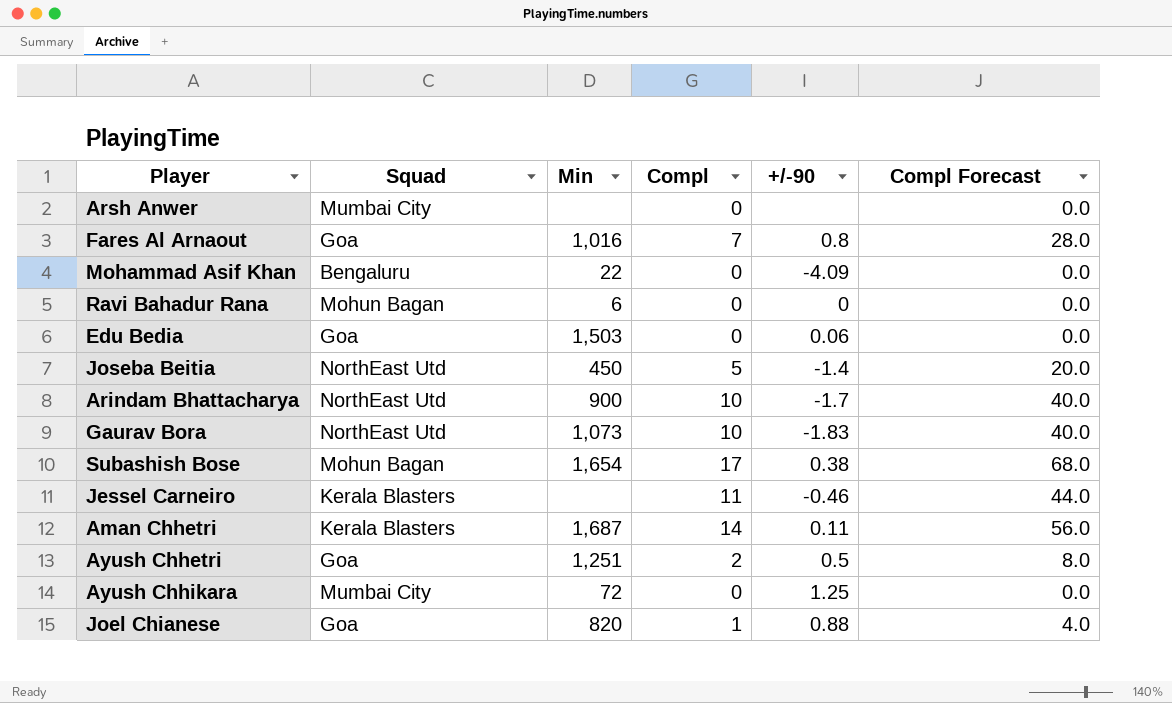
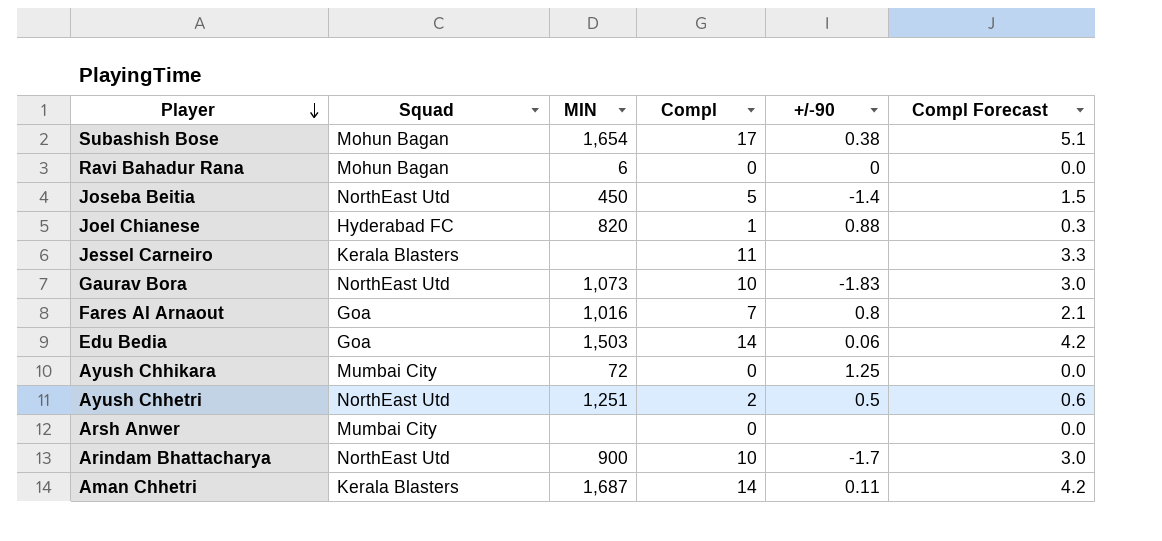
row order: none -> Player descending
column name: Min -> MIN
column Compl Forecast | formula: [Compl] * 4 -> [Compl] * 0.3
row Mohammad Asif Khan: Bengaluru | 22 | 0 | -4.09 | 0.0 -> none
Joel Chianese | Squad: Goa -> Hyderabad FC
Jessel Carneiro | +/-90: -0.46 -> none
Edu Bedia | Compl: 0 -> 14
Ayush Chhetri | Squad: Goa -> NorthEast Utd

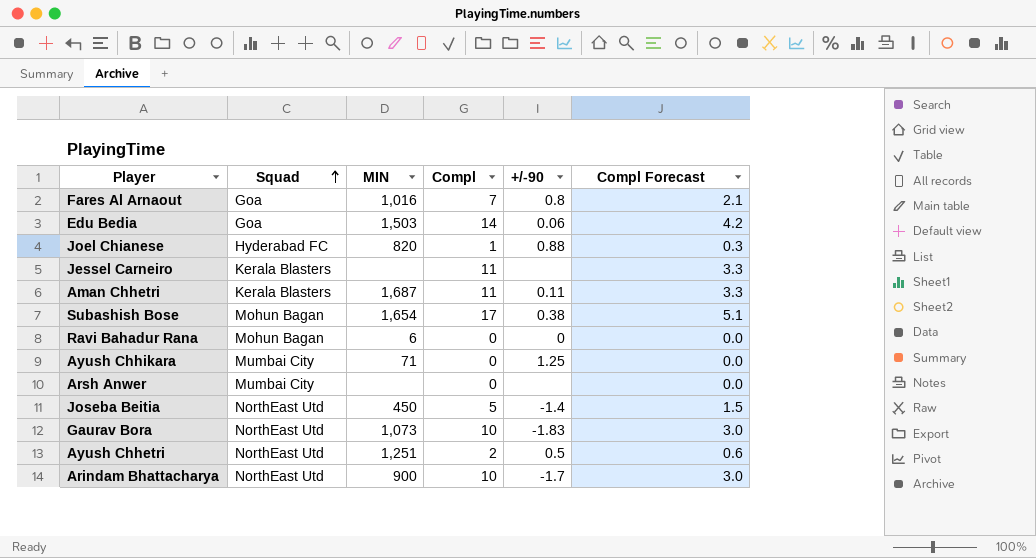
row order: Player descending -> Squad ascending
Aman Chhetri | Compl: 14 -> 11
Aman Chhetri | Compl Forecast: 4.2 -> 3.3
Ayush Chhikara | MIN: 72 -> 71

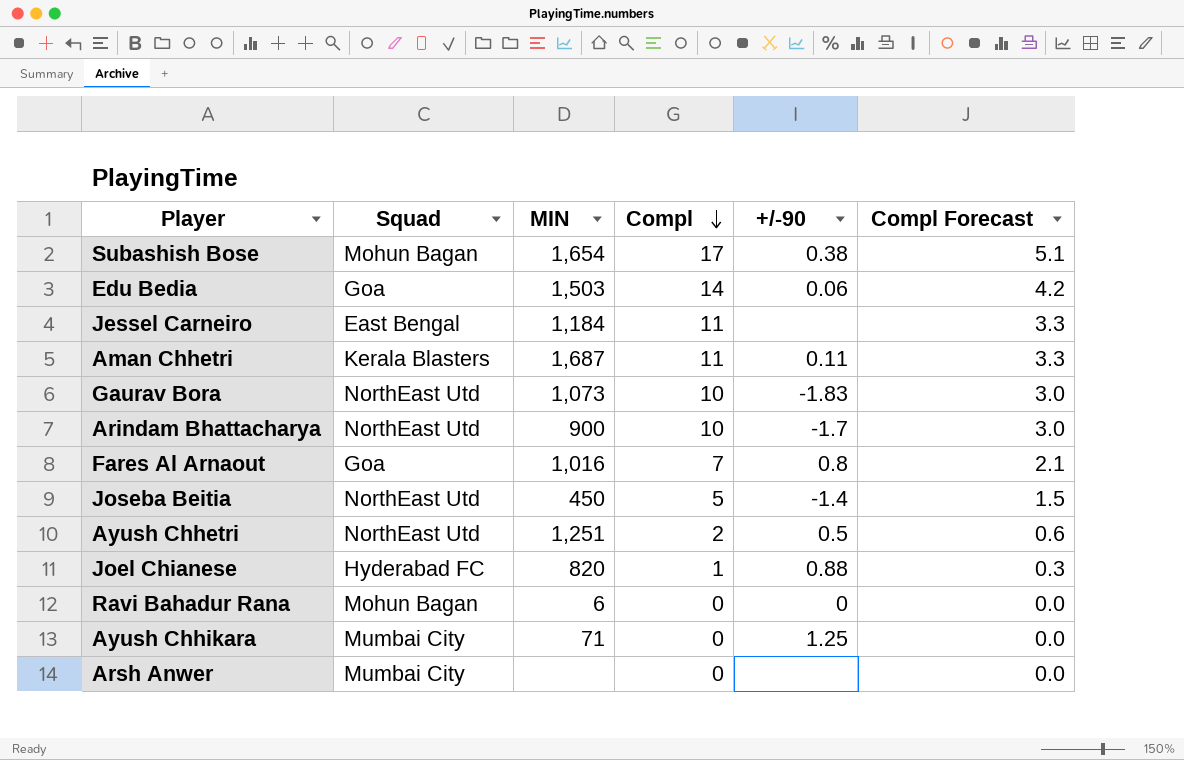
row order: Squad ascending -> Compl descending
Jessel Carneiro | Squad: Kerala Blasters -> East Bengal
Jessel Carneiro | MIN: none -> 1,184

